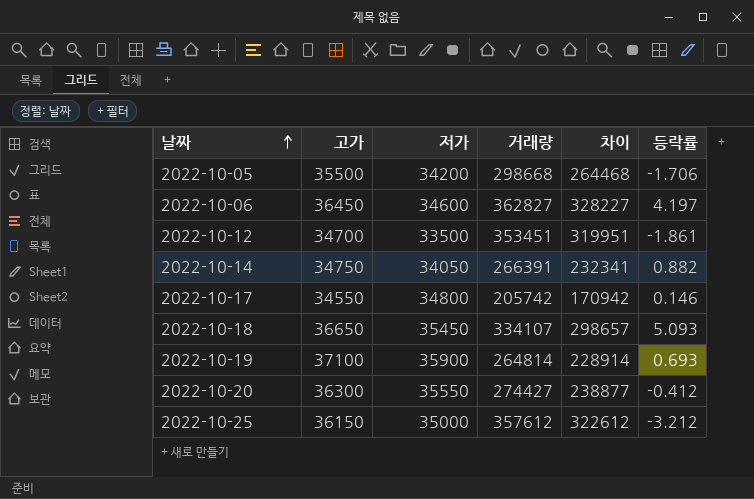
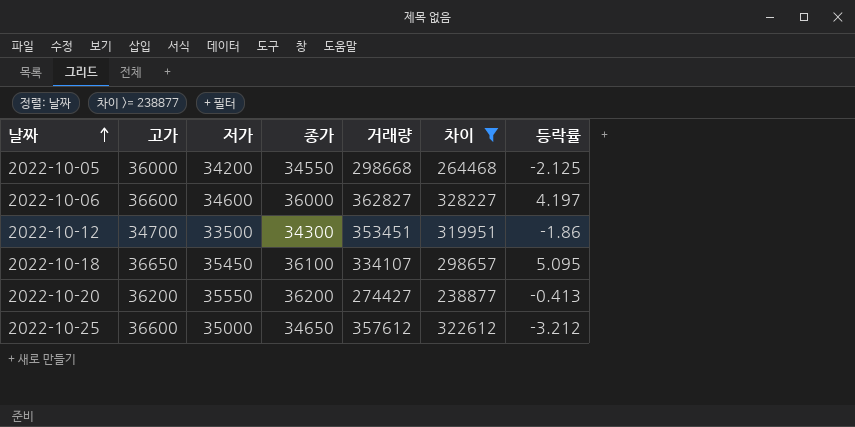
filter: none -> 차이 >= 238877
column 종가 | position: none -> 4
2022-10-05 | 고가: 35500 -> 36000
2022-10-05 | 등락률: -1.706 -> -2.125
2022-10-06 | 고가: 36450 -> 36600
2022-10-12 | 등락률: -1.861 -> -1.86
2022-10-18 | 등락률: 5.093 -> 5.095
2022-10-20 | 고가: 36300 -> 36200
2022-10-20 | 등락률: -0.412 -> -0.413
2022-10-25 | 고가: 36150 -> 36600

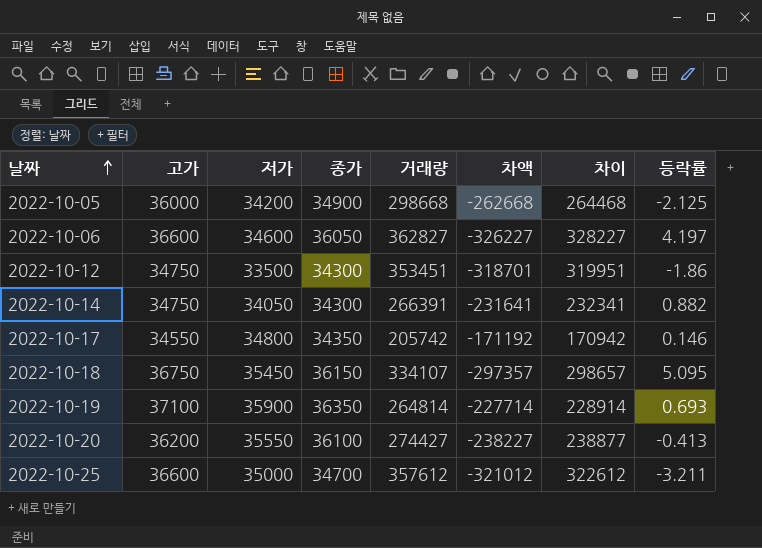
filter: 차이 >= 238877 -> none
column 차액 | formula: none -> [고가] - [거래량]
2022-10-05 | 종가: 34550 -> 34900
2022-10-06 | 종가: 36000 -> 36050
2022-10-12 | 고가: 34700 -> 34750
2022-10-18 | 고가: 36650 -> 36750
2022-10-18 | 종가: 36100 -> 36150
2022-10-20 | 종가: 36200 -> 36100
2022-10-25 | 종가: 34650 -> 34700
2022-10-25 | 등락률: -3.212 -> -3.211

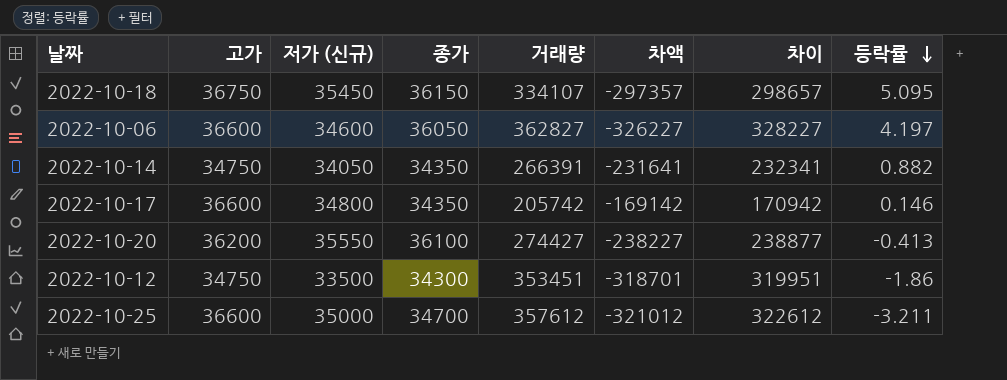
row order: 날짜 ascending -> 등락률 descending
column name: 저가 -> 저가 (신규)
row 2022-10-05: 36000 | 34200 | 34900 | 298668 | -262668 | 264468 | -2.125 -> none
row 2022-10-19: 37100 | 35900 | 36350 | 264814 | -227714 | 228914 | 0.693 -> none
2022-10-14 | 종가: 34300 -> 34350
2022-10-17 | 고가: 34550 -> 36600
2022-10-17 | 차액: -171192 -> -169142

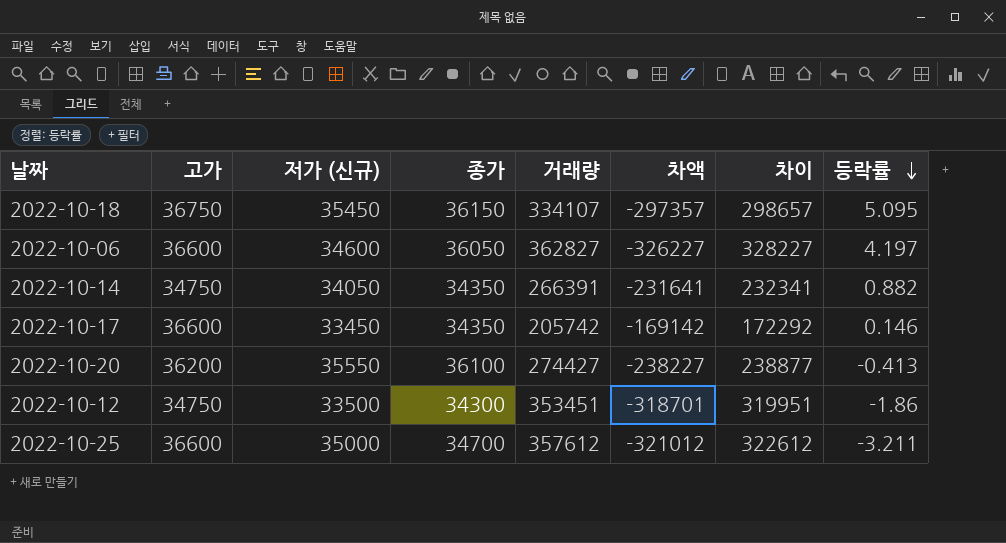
2022-10-17 | 저가 (신규): 34800 -> 33450
2022-10-17 | 차이: 170942 -> 172292

